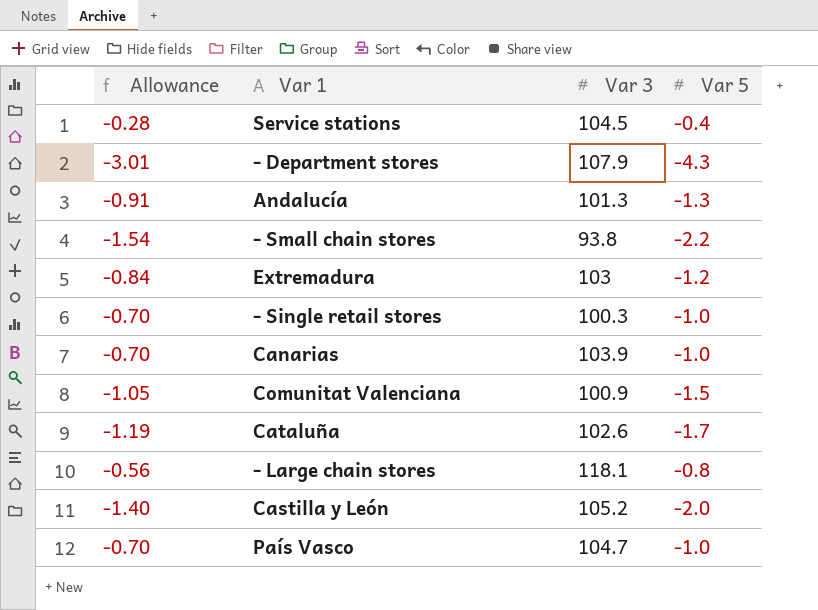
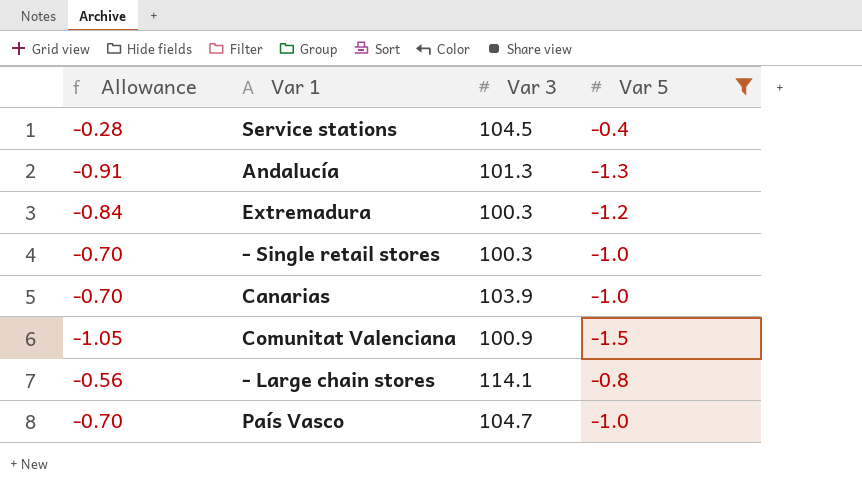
filter: none -> Var 5 >= -1.5
Extremadura | Var 3: 103 -> 100.3
- Large chain stores | Var 3: 118.1 -> 114.1

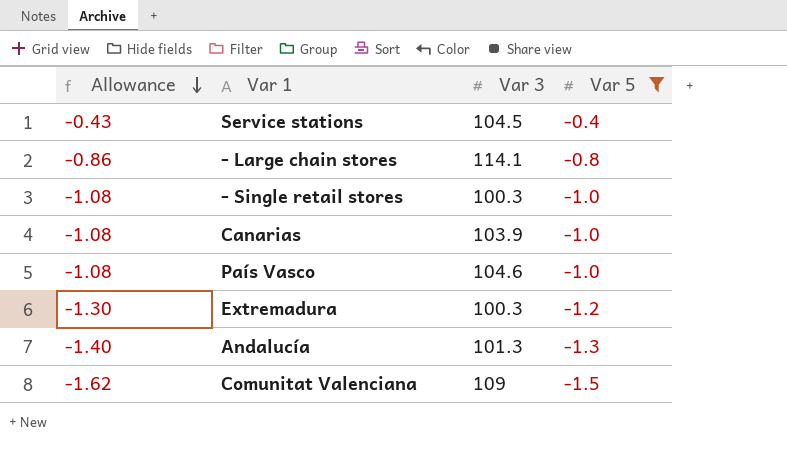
row order: none -> Allowance descending
column Allowance | formula: [Var 5] * 0.7 -> [Var 5] * 1.08
País Vasco | Var 3: 104.7 -> 104.6
Comunitat Valenciana | Var 3: 100.9 -> 109

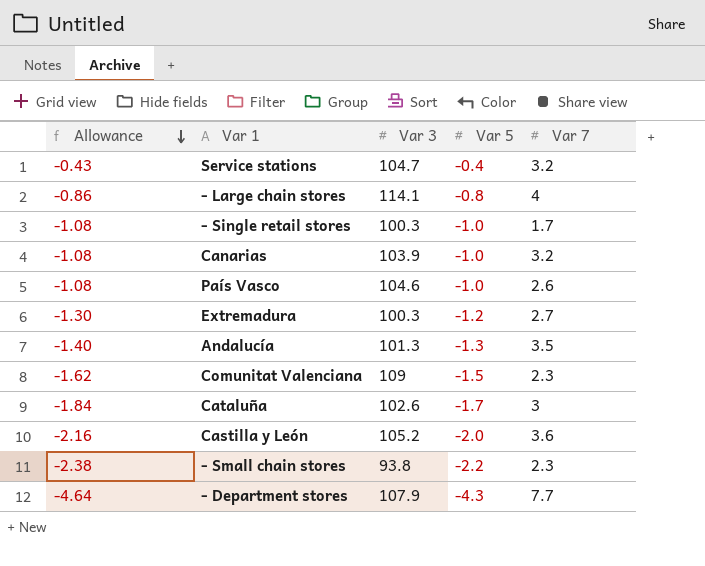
filter: Var 5 >= -1.5 -> none
column Var 7 | position: none -> 5
Service stations | Var 3: 104.5 -> 104.7

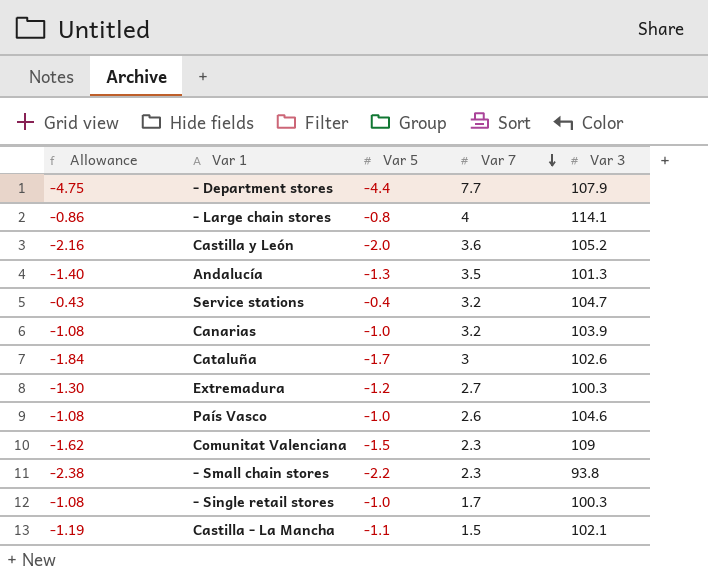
row order: Allowance descending -> Var 7 descending
column Var 3 | position: 3 -> 5
- Department stores | Allowance: -4.64 -> -4.75
- Department stores | Var 5: -4.3 -> -4.4
row Castilla - La Mancha: none -> -1.19 | -1.1 | 1.5 | 102.1

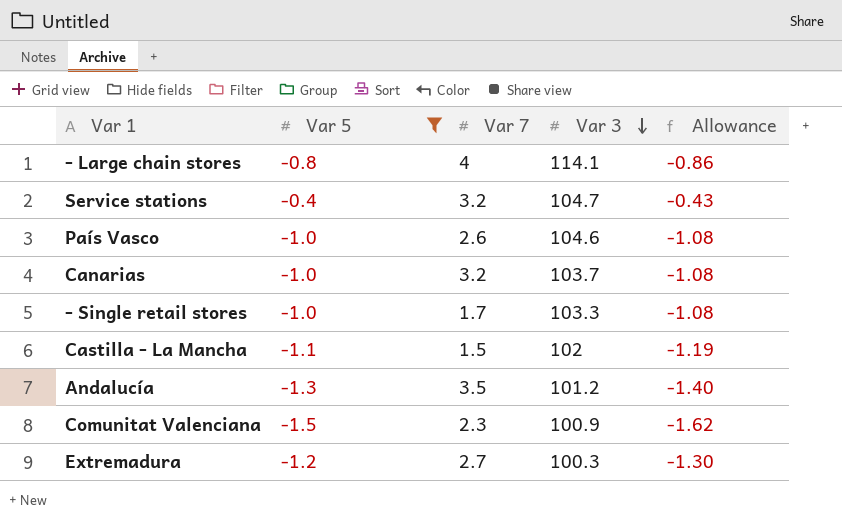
filter: none -> Var 5 >= -1.5
row order: Var 7 descending -> Var 3 descending
column Allowance | position: 1 -> 5
Canarias | Var 3: 103.9 -> 103.7
- Single retail stores | Var 3: 100.3 -> 103.3
Castilla - La Mancha | Var 3: 102.1 -> 102
Andalucía | Var 3: 101.3 -> 101.2
Comunitat Valenciana | Var 3: 109 -> 100.9

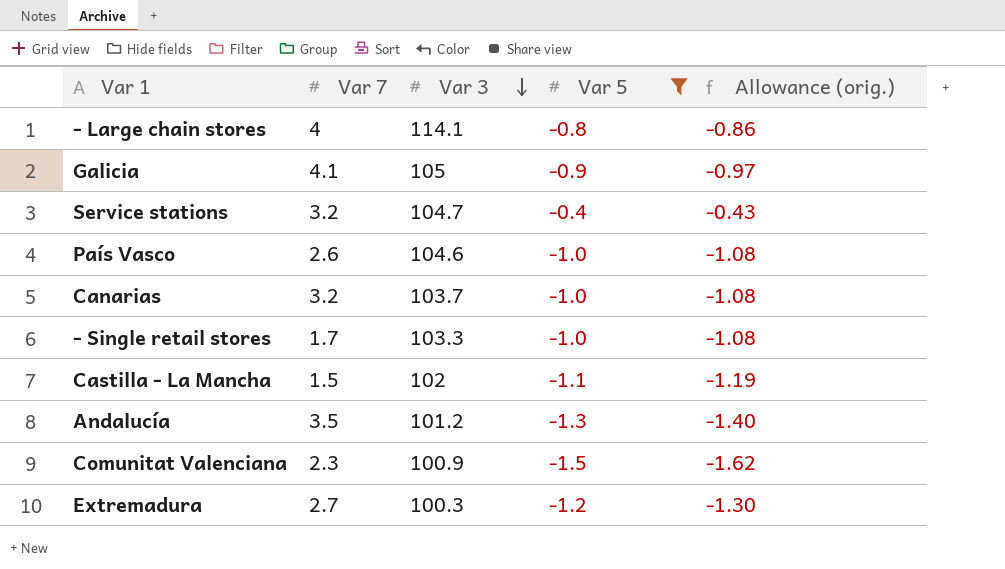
column Var 5 | position: 2 -> 4
column name: Allowance -> Allowance (orig.)
row Galicia: none -> 4.1 | 105 | -0.9 | -0.97

